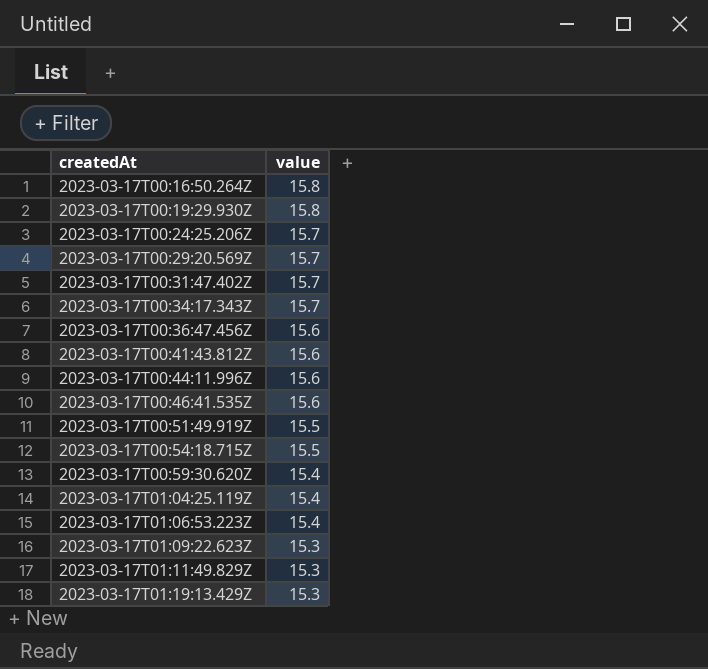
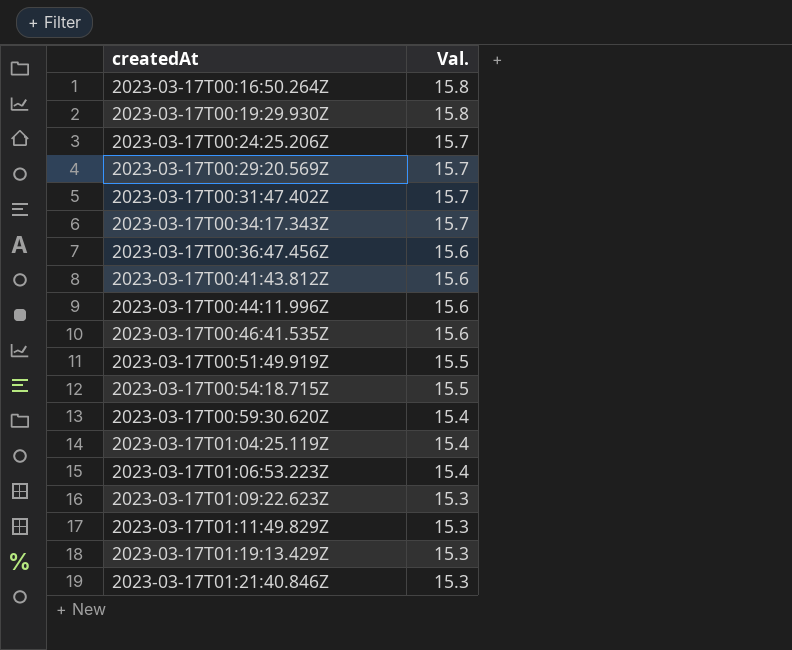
column name: value -> Val.
row 2023-03-17T01:21:40.846Z: none -> 15.3

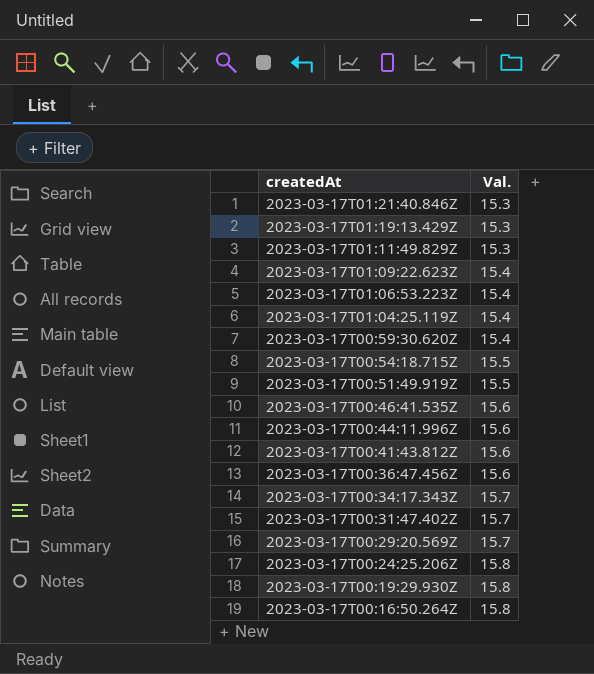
row order: createdAt ascending -> createdAt descending
2023-03-17T01:09:22.623Z | Val.: 15.3 -> 15.4
2023-03-17T00:24:25.206Z | Val.: 15.7 -> 15.8

